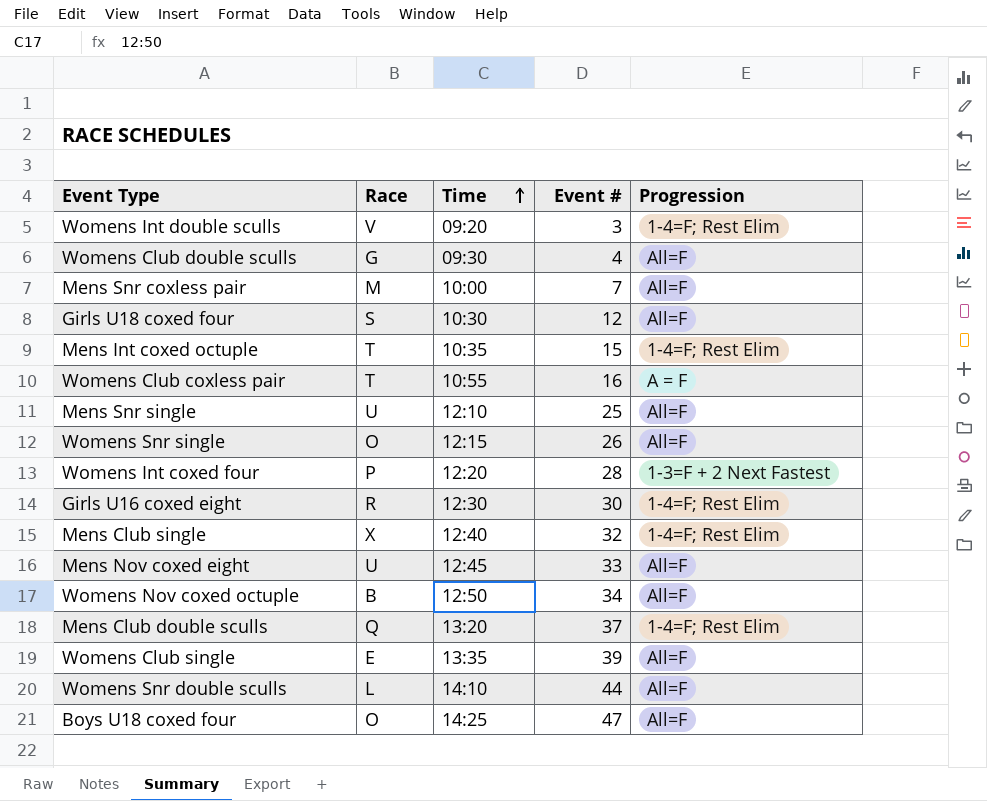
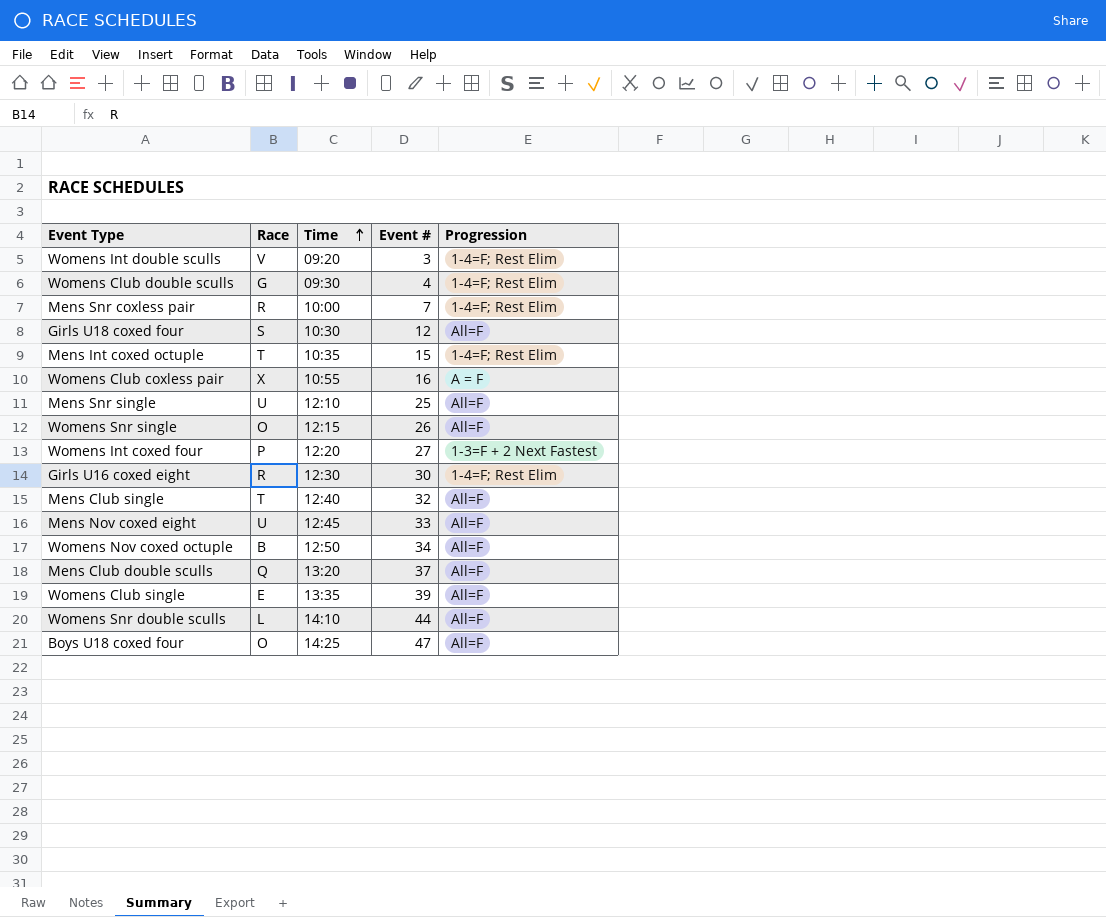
Womens Club double sculls | Progression: All=F -> 1-4=F; Rest Elim
Mens Snr coxless pair | Race: M -> R
Mens Snr coxless pair | Progression: All=F -> 1-4=F; Rest Elim
Womens Club coxless pair | Race: T -> X
Womens Int coxed four | Event #: 28 -> 27
Mens Club single | Race: X -> T
Mens Club single | Progression: 1-4=F; Rest Elim -> All=F
Mens Club double sculls | Progression: 1-4=F; Rest Elim -> All=F

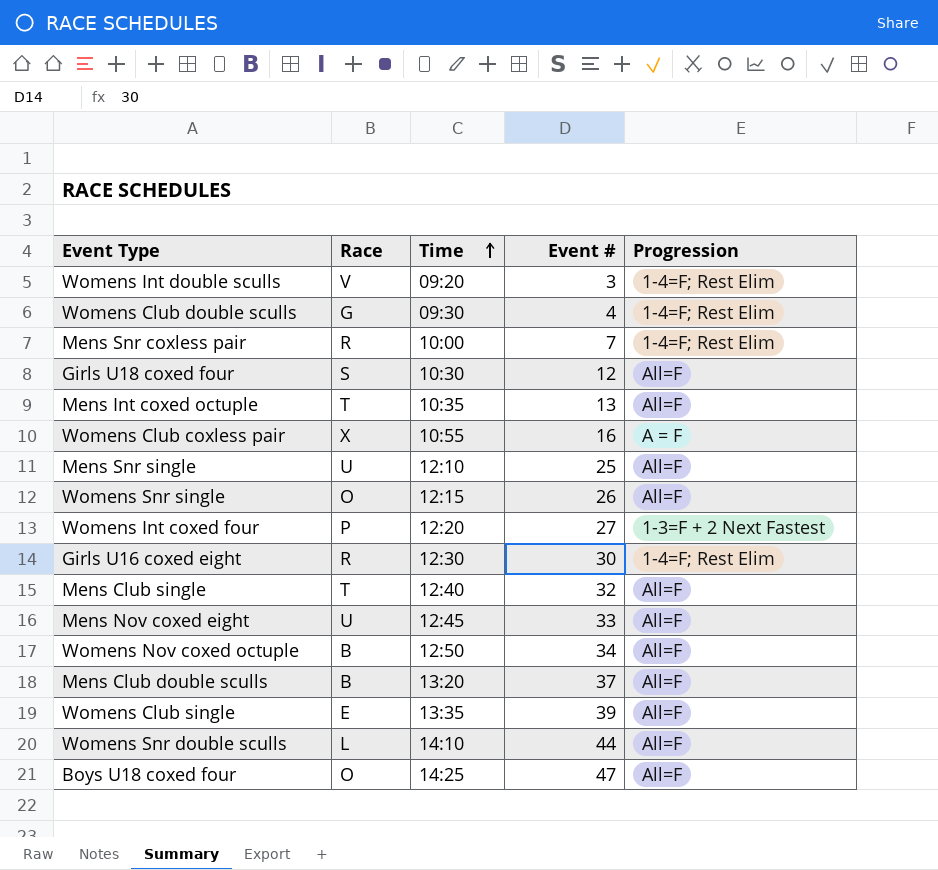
Mens Int coxed octuple | Event #: 15 -> 13
Mens Int coxed octuple | Progression: 1-4=F; Rest Elim -> All=F
Mens Club double sculls | Race: Q -> B

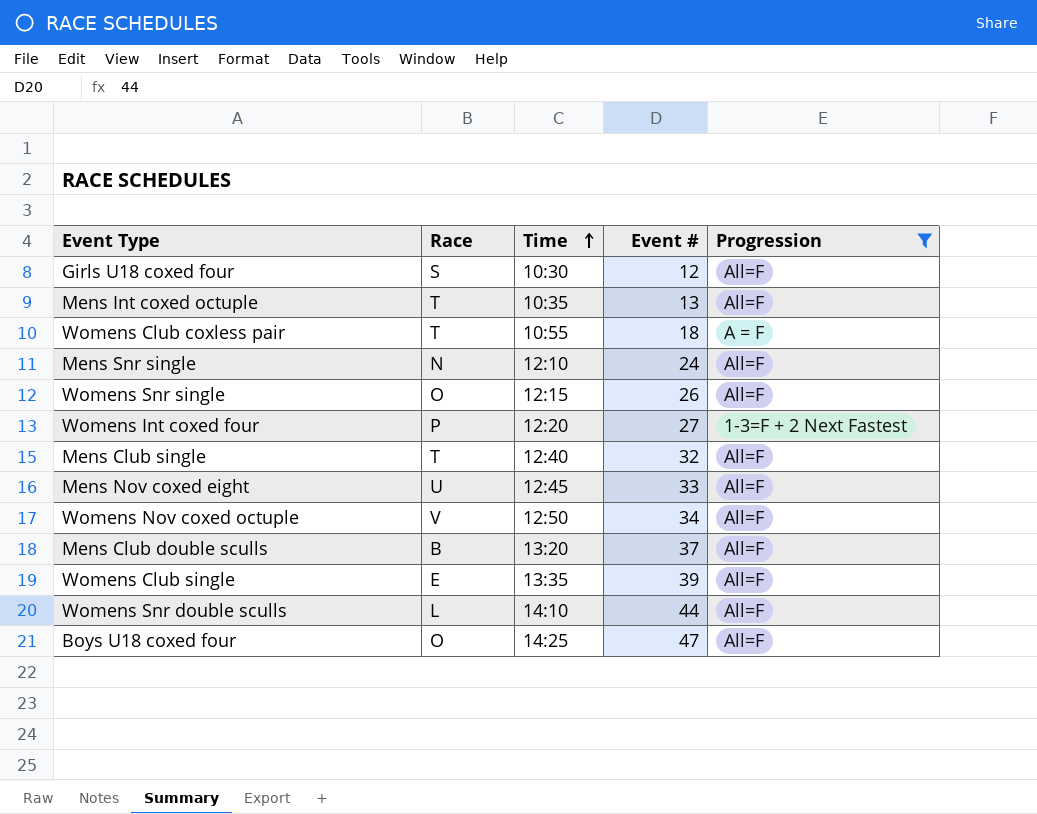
filter: none -> Progression != 1-4=F; Rest Elim
Womens Club coxless pair | Race: X -> T
Womens Club coxless pair | Event #: 16 -> 18
Mens Snr single | Race: U -> N
Mens Snr single | Event #: 25 -> 24
Womens Nov coxed octuple | Race: B -> V

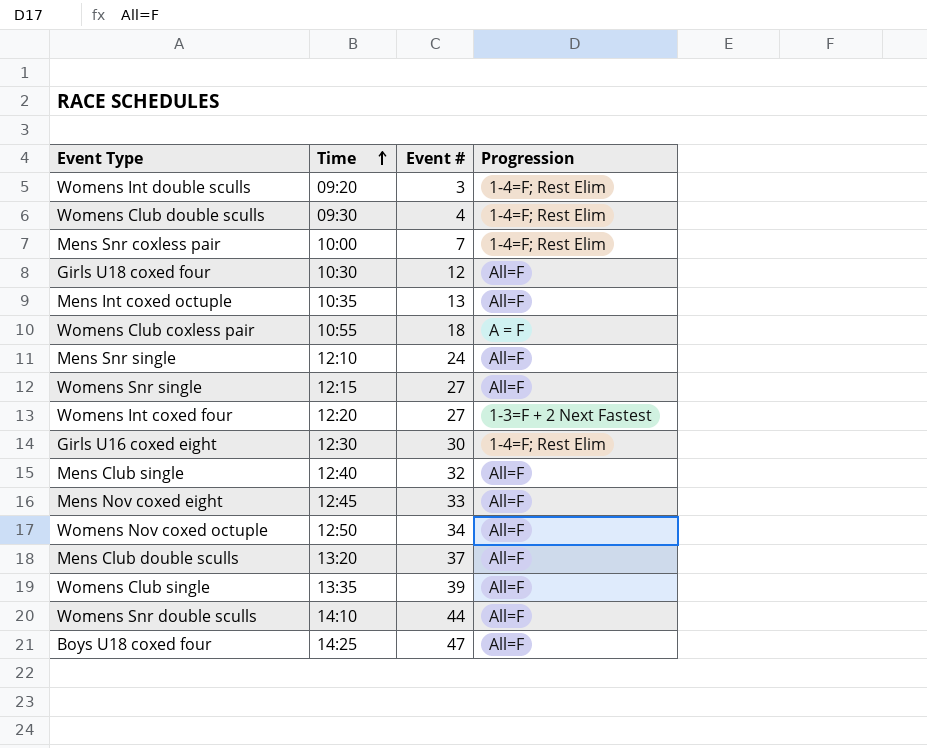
filter: Progression != 1-4=F; Rest Elim -> none
column Race | position: 2 -> none
Womens Snr single | Event #: 26 -> 27

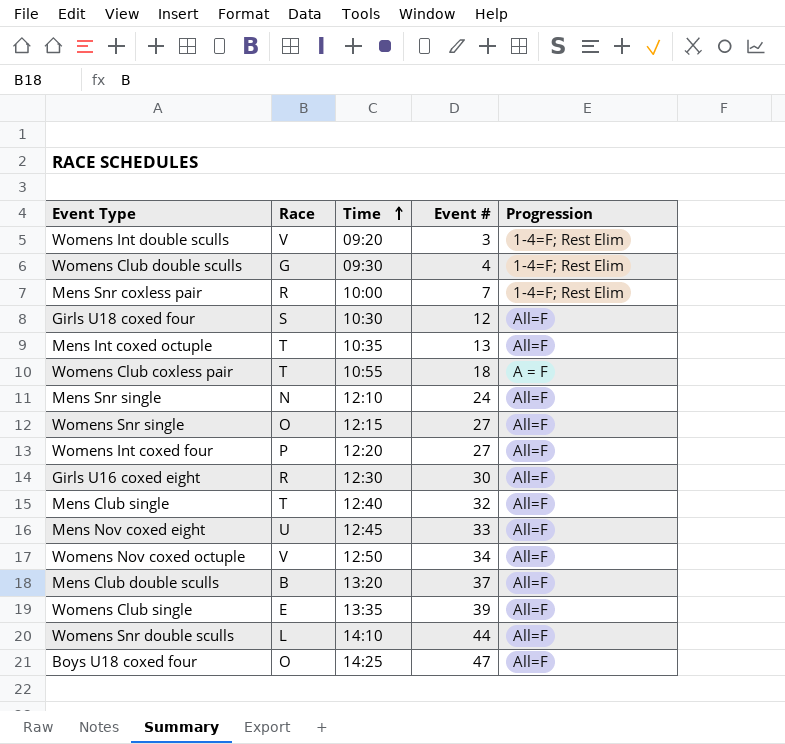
column Race | position: none -> 2
Womens Int coxed four | Progression: 1-3=F + 2 Next Fastest -> All=F
Girls U16 coxed eight | Progression: 1-4=F; Rest Elim -> All=F

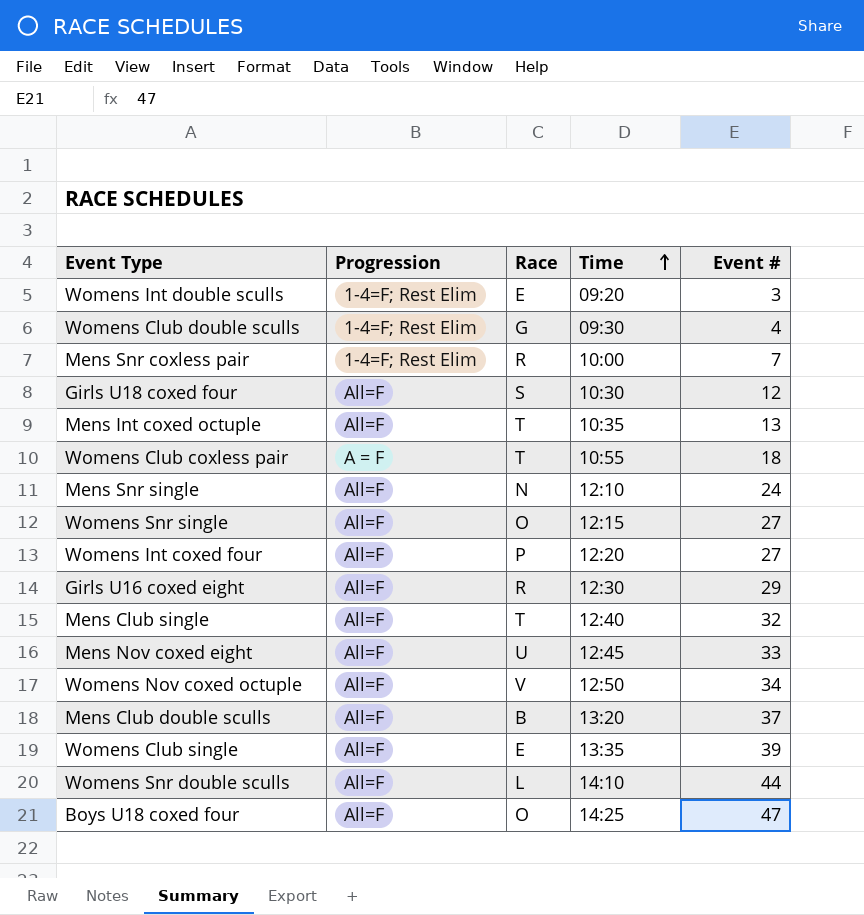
column Progression | position: 5 -> 2
Womens Int double sculls | Race: V -> E
Girls U16 coxed eight | Event #: 30 -> 29

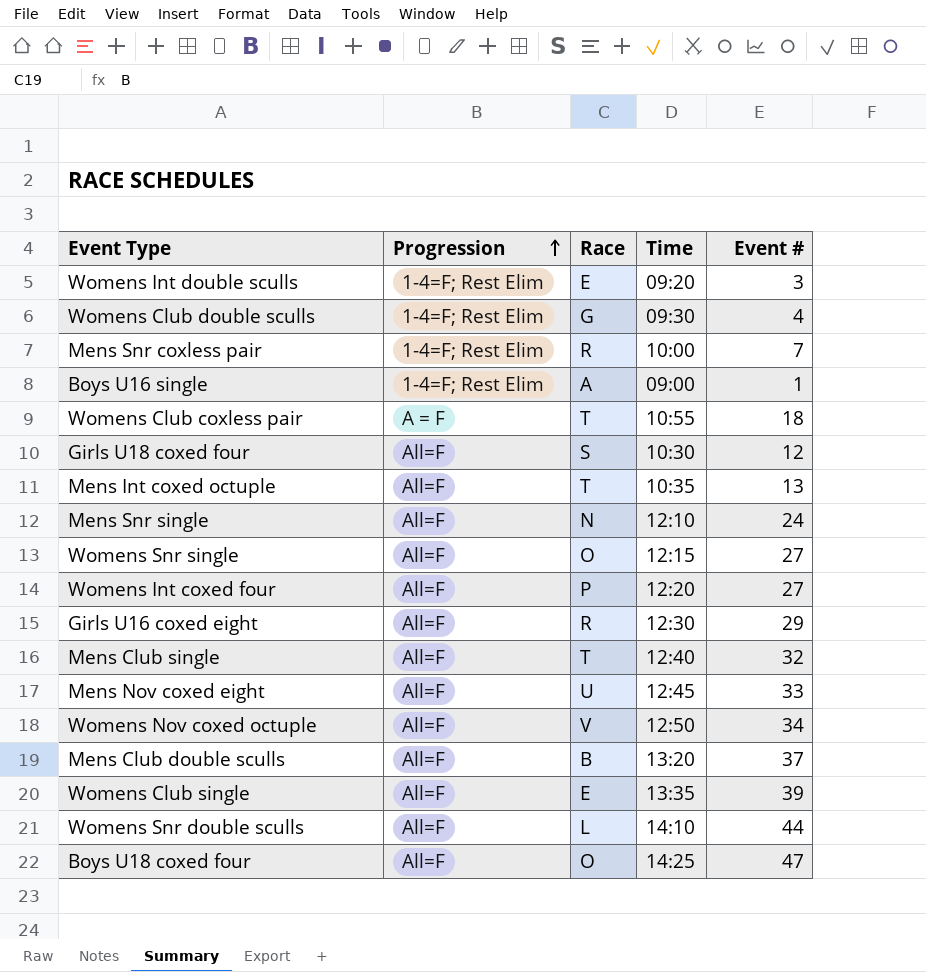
row order: Time ascending -> Progression ascending
row Boys U16 single: none -> 1-4=F; Rest Elim | A | 09:00 | 1

